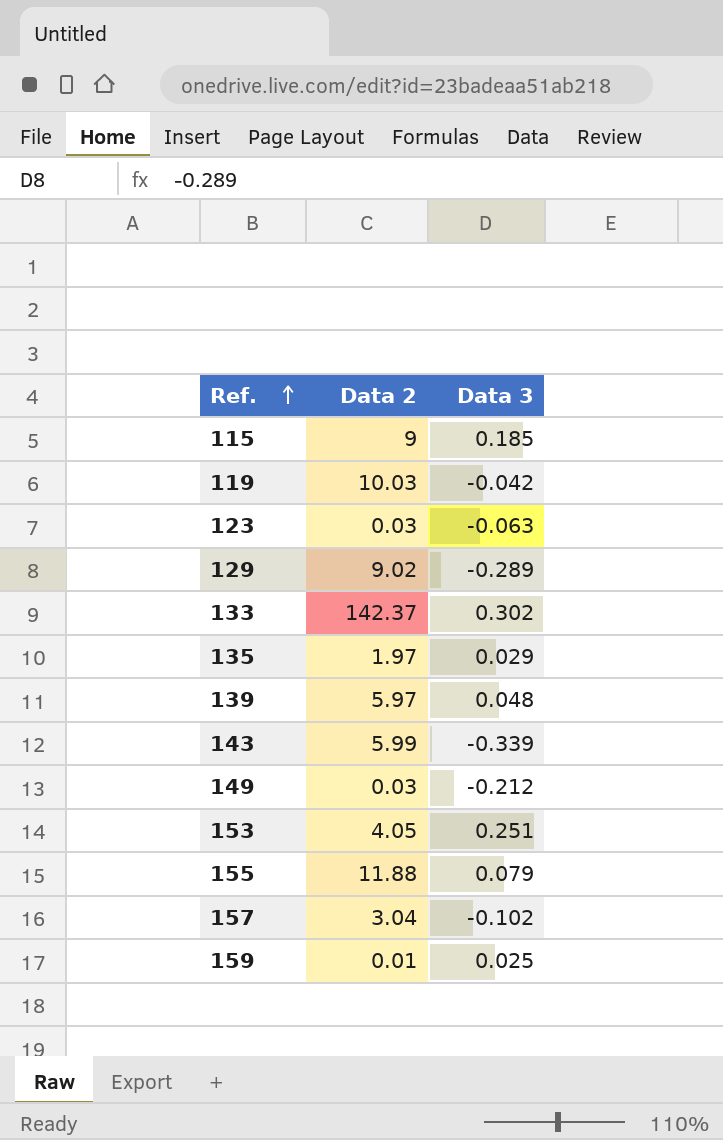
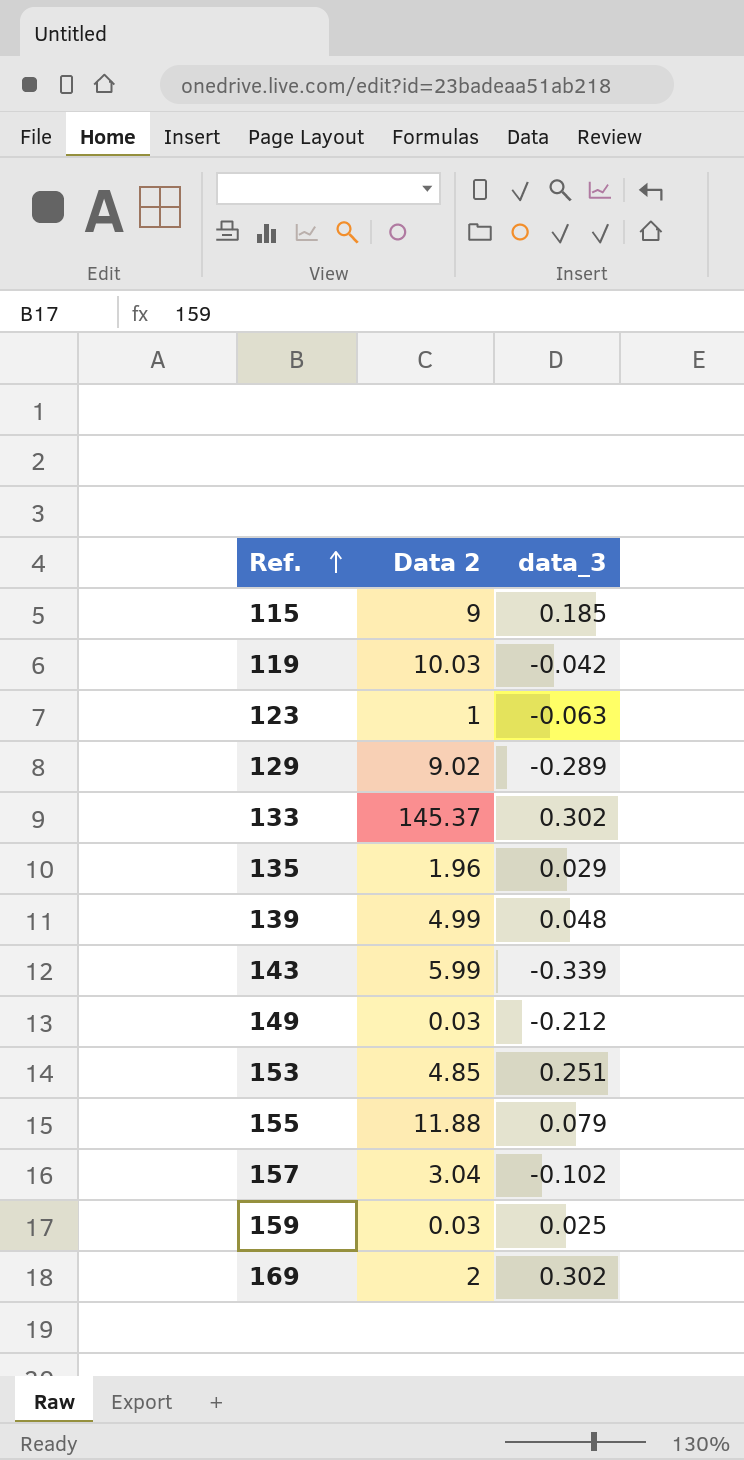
column name: Data 3 -> data_3
123 | Data 2: 0.03 -> 1
133 | Data 2: 142.37 -> 145.37
135 | Data 2: 1.97 -> 1.96
139 | Data 2: 5.97 -> 4.99
153 | Data 2: 4.05 -> 4.85
159 | Data 2: 0.01 -> 0.03
row 169: none -> 2 | 0.302

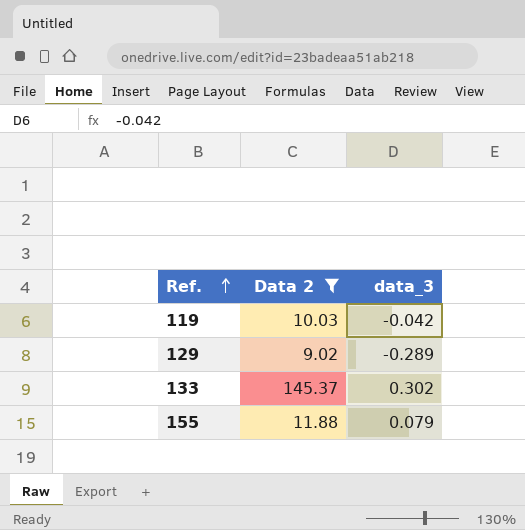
filter: none -> Data 2 >= 9.02

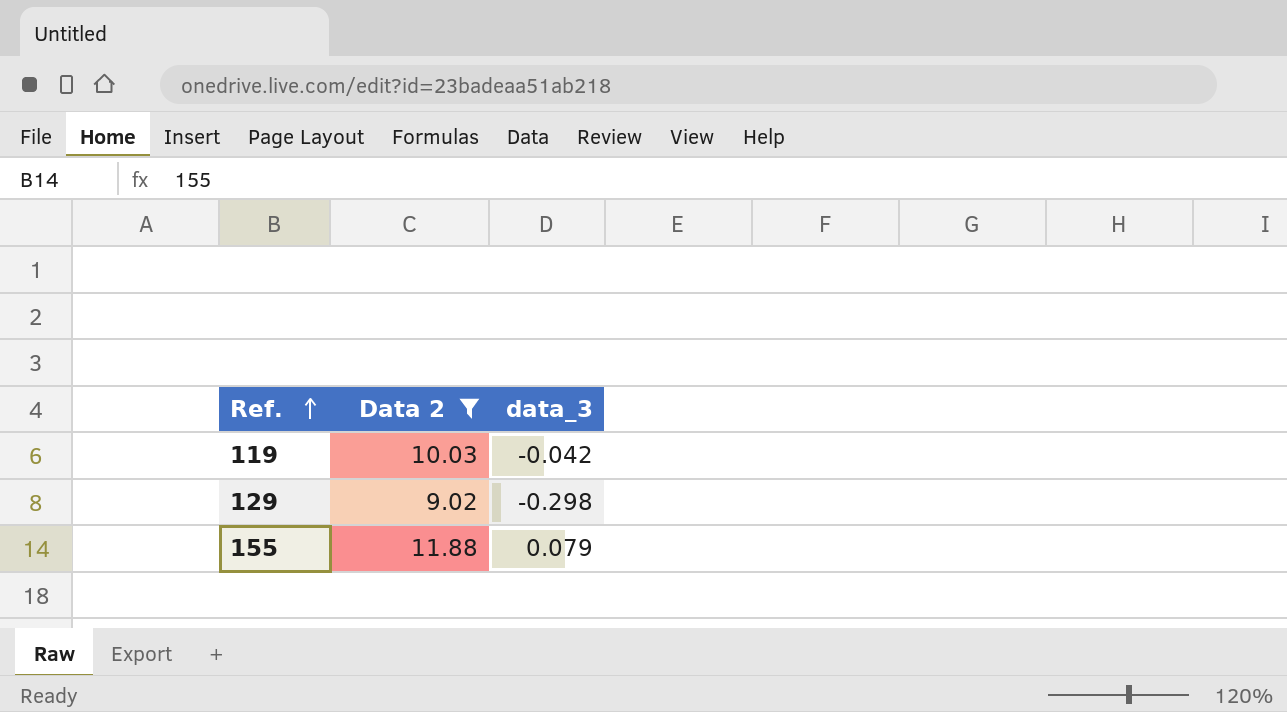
row 133: 145.37 | 0.302 -> none
129 | data_3: -0.289 -> -0.298

